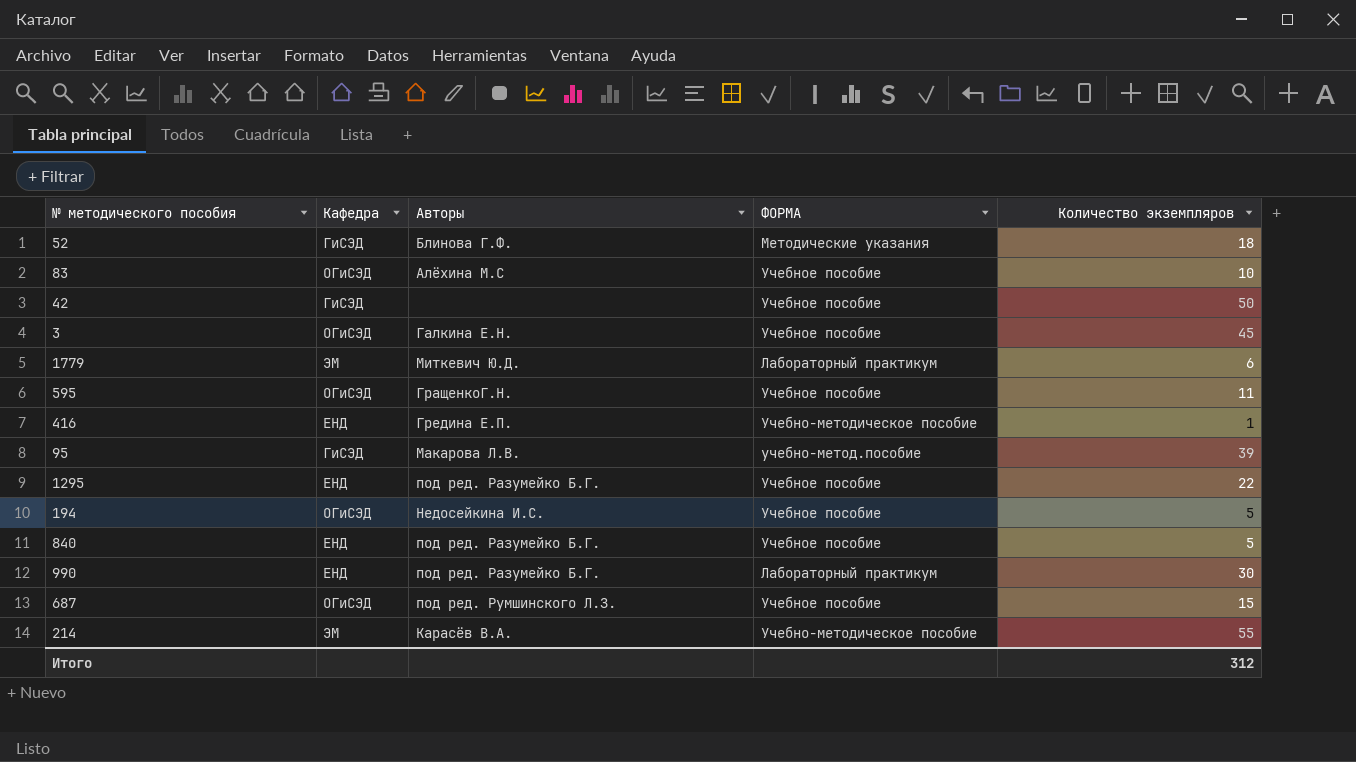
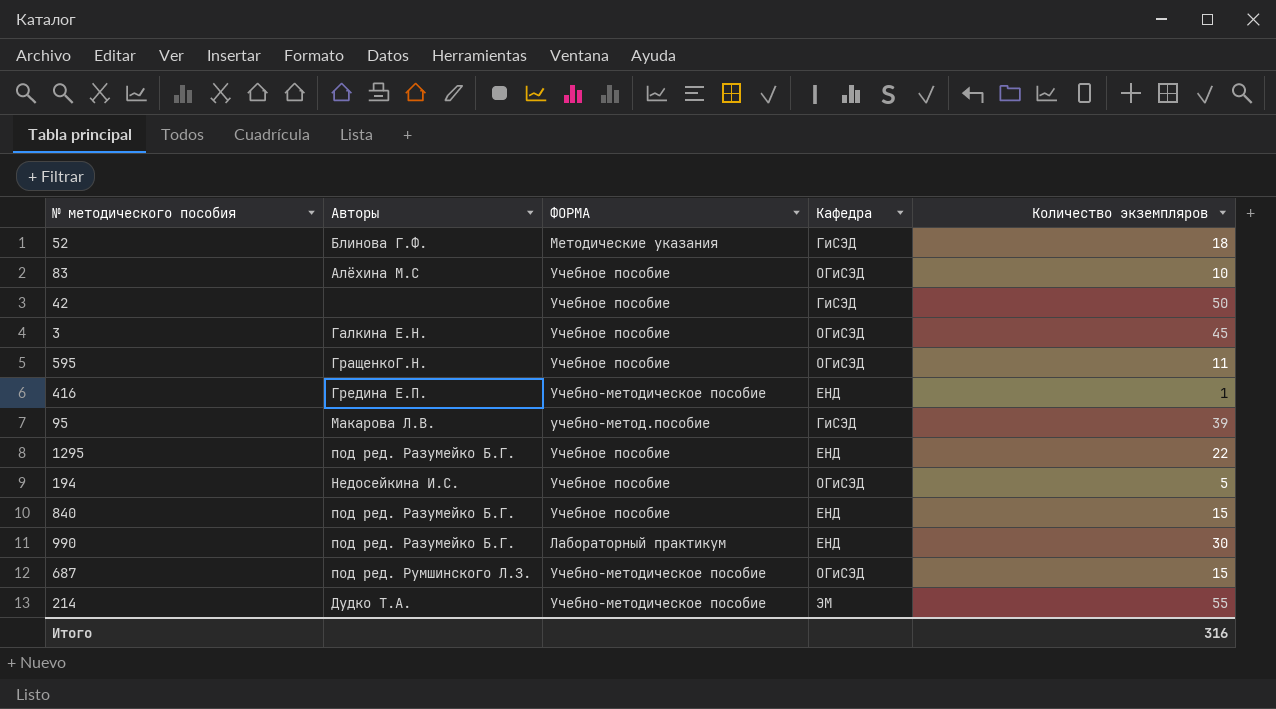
column Кафедра | position: 2 -> 4
row 1779: ЭМ | Миткевич Ю.Д. | Лабораторный практикум | 6 -> none
840 | Количество экземпляров: 5 -> 15
687 | ФОРМА: Учебное пособие -> Учебно-методическое пособие
214 | Авторы: Карасёв В.А. -> Дудко Т.А.
Итого | Количество экземпляров: 312 -> 316

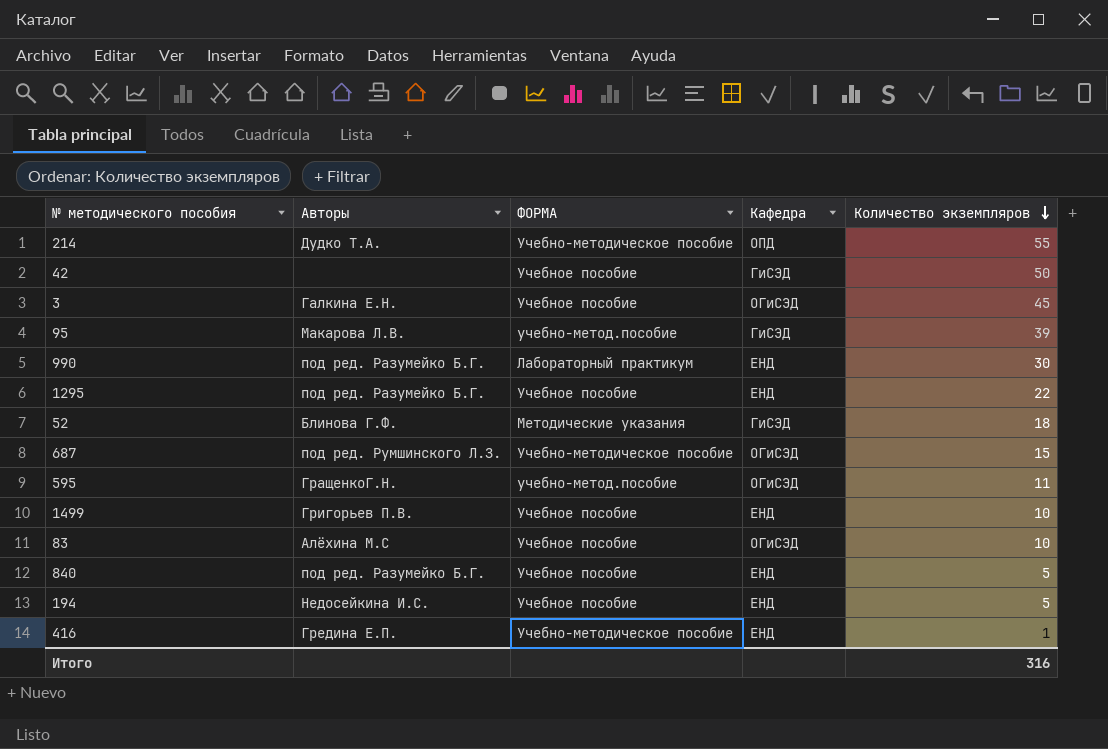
row order: none -> Количество экземпляров descending
214 | Кафедра: ЭМ -> ОПД
595 | ФОРМА: Учебное пособие -> учебно-метод.пособие
row 1499: none -> Григорьев П.В. | Учебное пособие | ЕНД | 10
840 | Количество экземпляров: 15 -> 5
194 | Кафедра: ОГиСЭД -> ЕНД

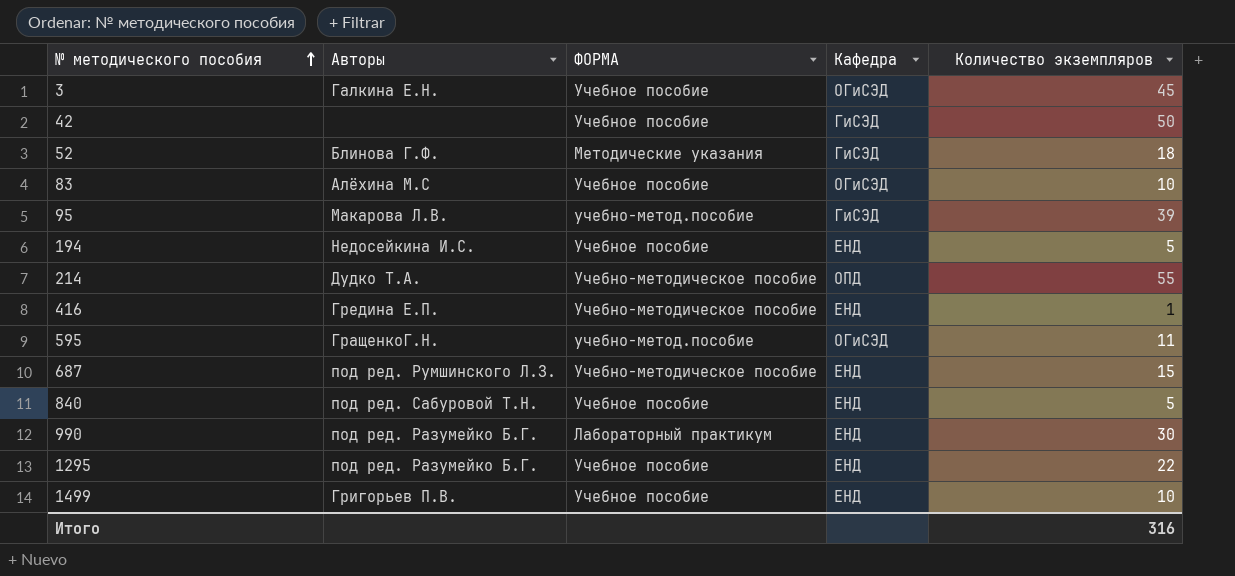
row order: Количество экземпляров descending -> № методического пособия ascending
687 | Кафедра: ОГиСЭД -> ЕНД
840 | Авторы: под ред. Разумейко Б.Г. -> под ред. Сабуровой Т.Н.

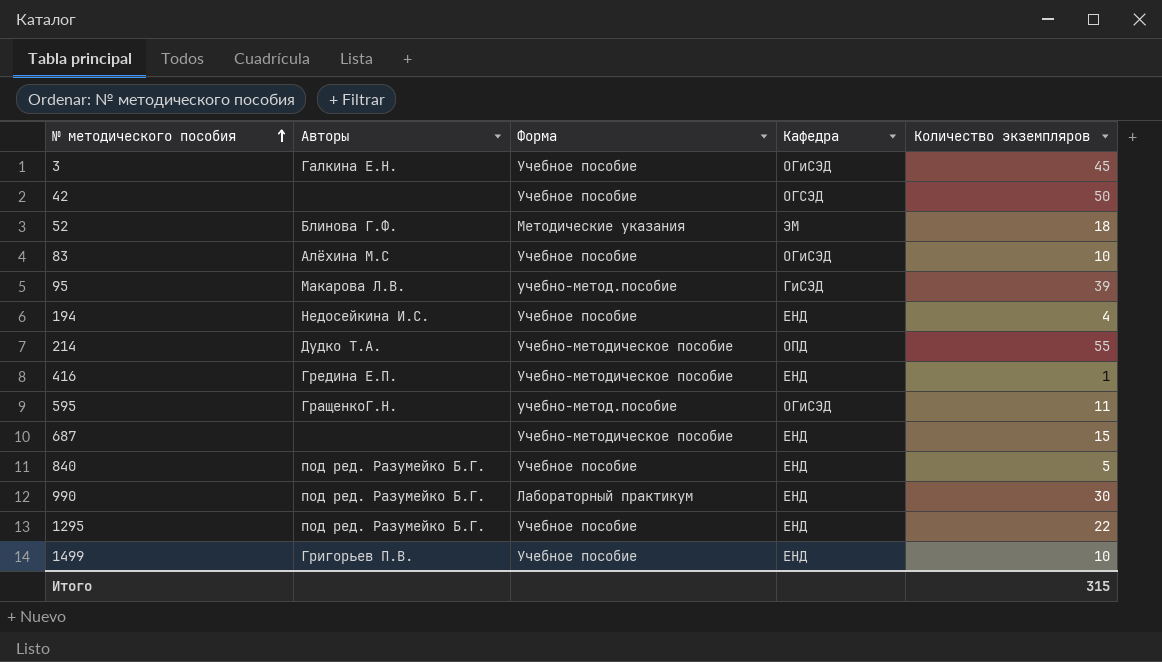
column name: ФОРМА -> Форма
42 | Кафедра: ГиСЭД -> ОГСЭД
52 | Кафедра: ГиСЭД -> ЭМ
194 | Количество экземпляров: 5 -> 4
687 | Авторы: под ред. Румшинского Л.З. -> none
840 | Авторы: под ред. Сабуровой Т.Н. -> под ред. Разумейко Б.Г.
Итого | Количество экземпляров: 316 -> 315

